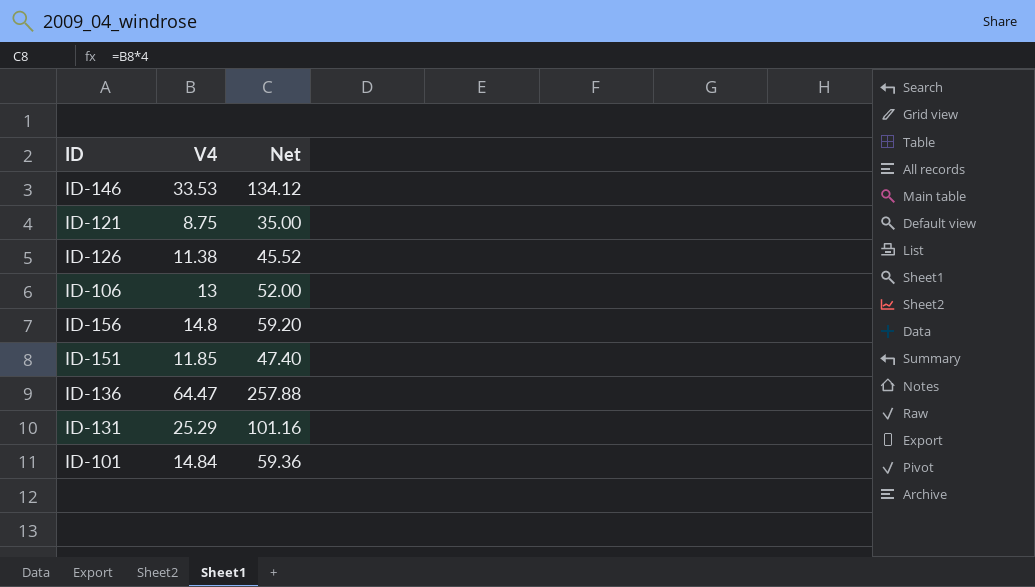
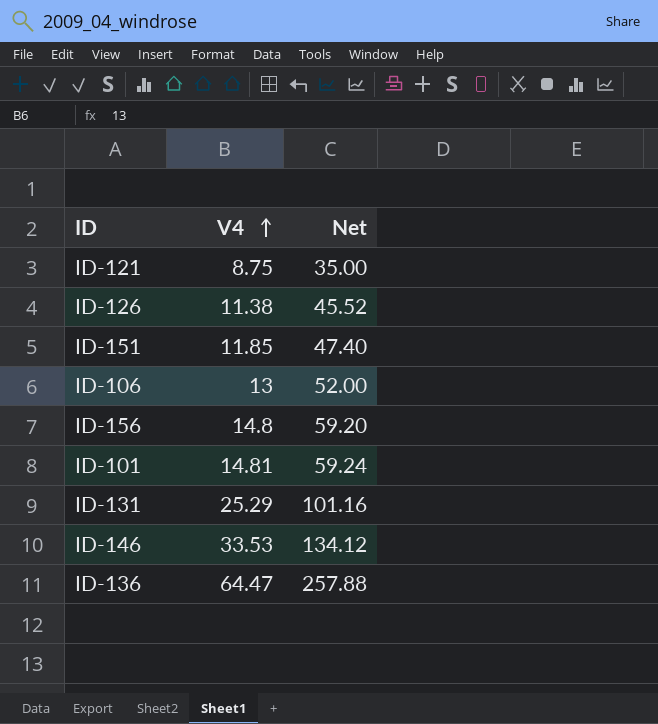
row order: none -> V4 ascending
ID-101 | V4: 14.84 -> 14.81
ID-101 | Net: 59.36 -> 59.24

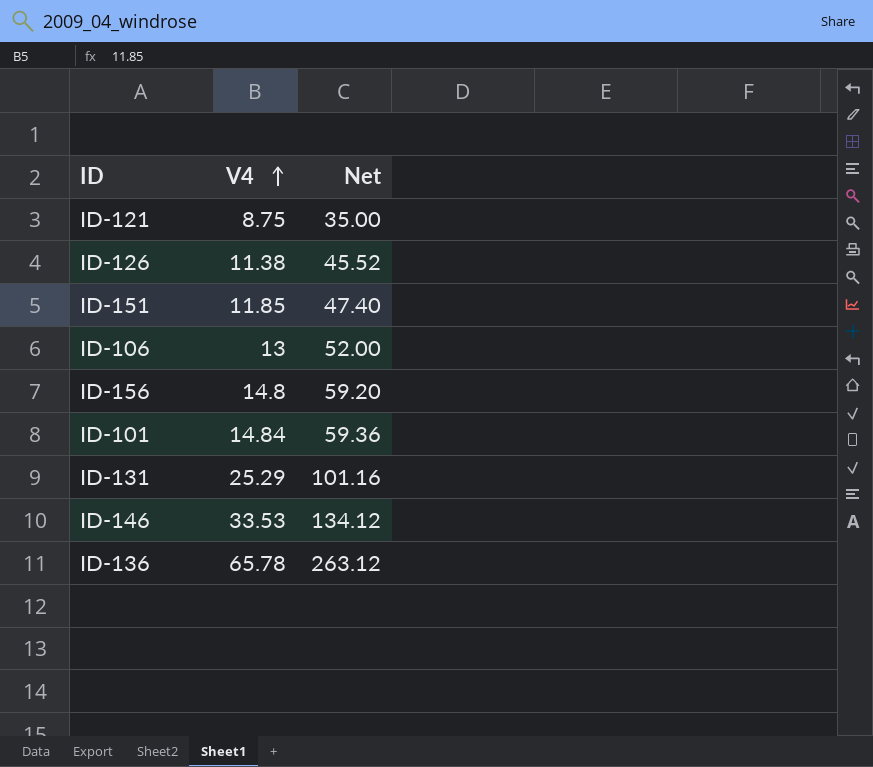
ID-101 | V4: 14.81 -> 14.84
ID-101 | Net: 59.24 -> 59.36
ID-136 | V4: 64.47 -> 65.78
ID-136 | Net: 257.88 -> 263.12

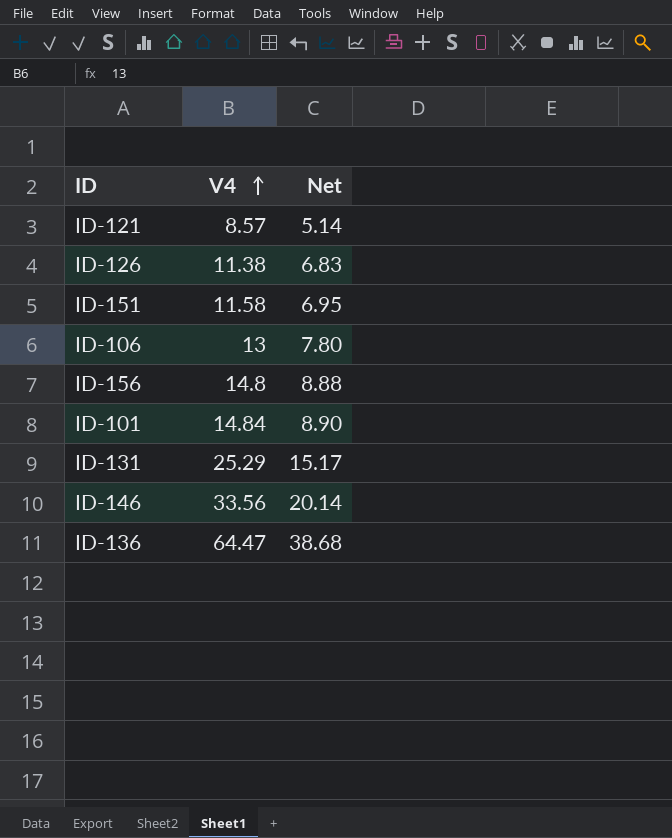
column Net | formula: [V4] * 4 -> [V4] * 0.6
ID-121 | V4: 8.75 -> 8.57
ID-151 | V4: 11.85 -> 11.58
ID-146 | V4: 33.53 -> 33.56
ID-136 | V4: 65.78 -> 64.47

